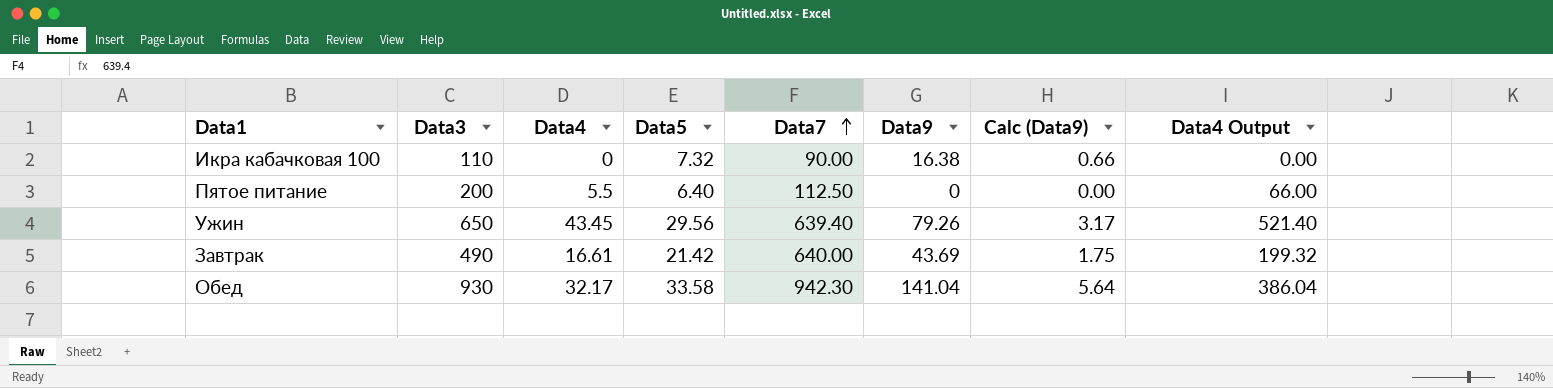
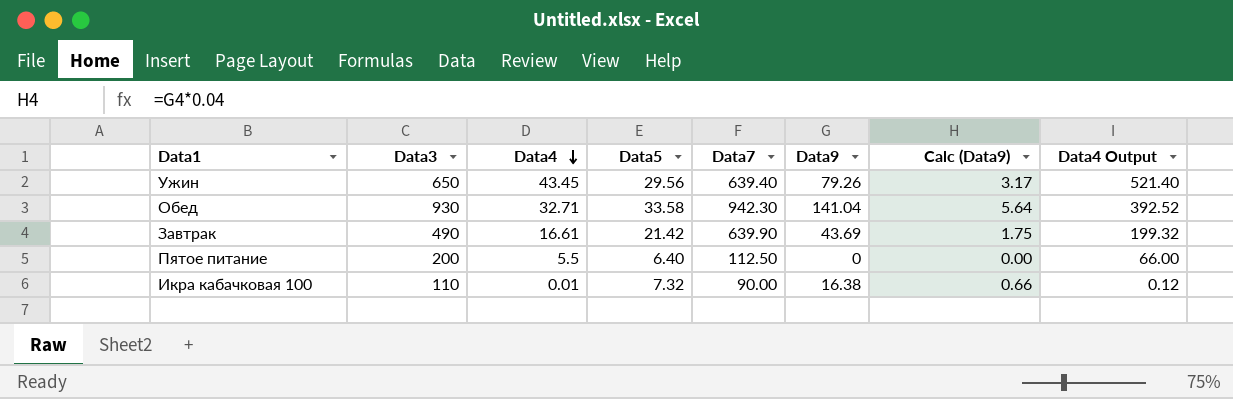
row order: Data7 ascending -> Data4 descending
Обед | Data4: 32.17 -> 32.71
Обед | Data4 Output: 386.04 -> 392.52
Завтрак | Data7: 640.00 -> 639.90
Икра кабачковая 100 | Data4: 0 -> 0.01
Икра кабачковая 100 | Data4 Output: 0.00 -> 0.12

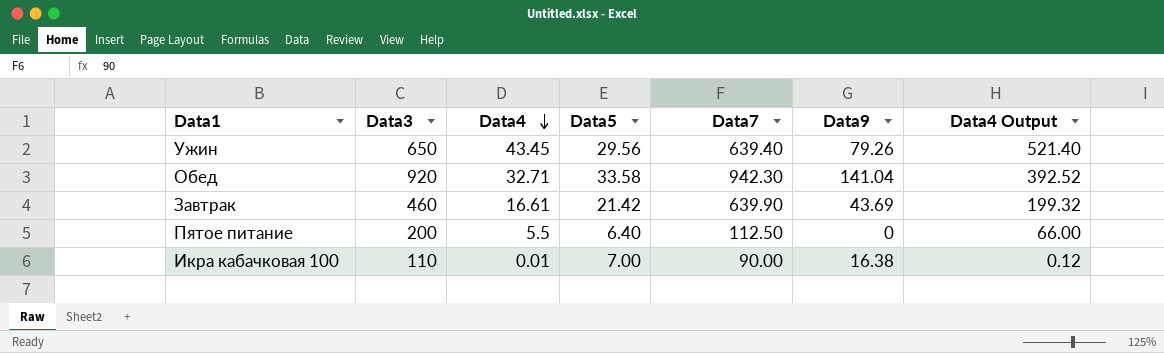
column Calc (Data9) | formula: [Data9] * 0.04 -> none
Обед | Data3: 930 -> 920
Завтрак | Data3: 490 -> 460
Икра кабачковая 100 | Data5: 7.32 -> 7.00

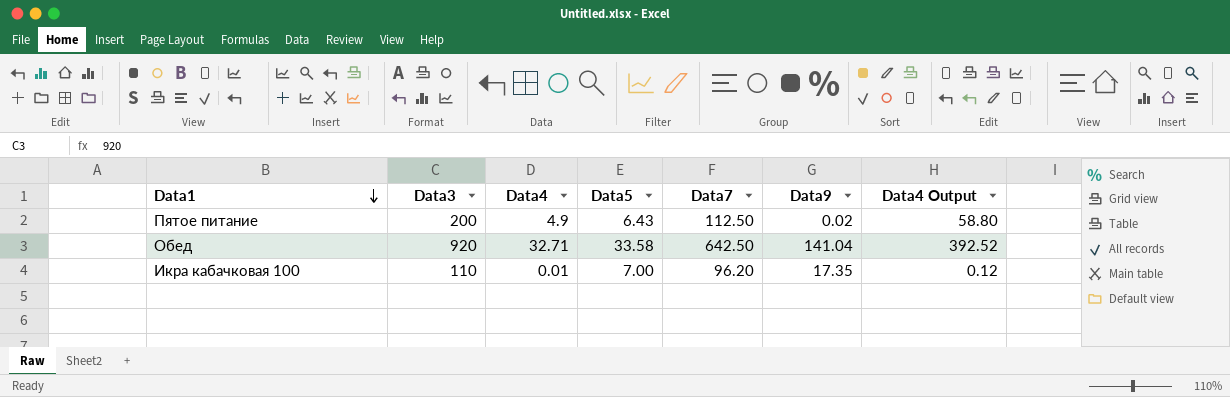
row order: Data4 descending -> Data1 descending
row Ужин: 650 | 43.45 | 29.56 | 639.40 | 79.26 | 521.40 -> none
row Завтрак: 460 | 16.61 | 21.42 | 639.90 | 43.69 | 199.32 -> none
Пятое питание | Data4: 5.5 -> 4.9
Пятое питание | Data5: 6.40 -> 6.43
Пятое питание | Data9: 0 -> 0.02
Пятое питание | Data4 Output: 66.00 -> 58.80
Обед | Data7: 942.30 -> 642.50
Икра кабачковая 100 | Data7: 90.00 -> 96.20
Икра кабачковая 100 | Data9: 16.38 -> 17.35

